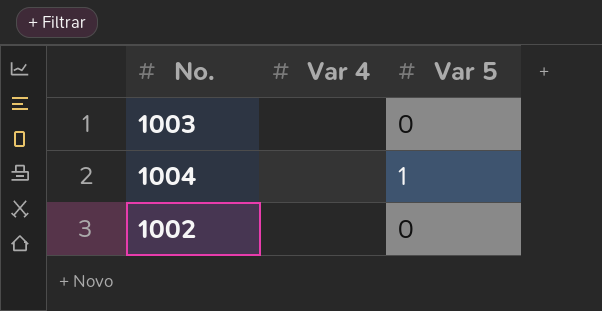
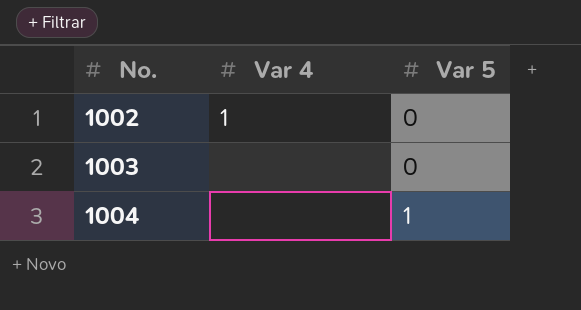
row order: none -> No. ascending
1002 | Var 4: none -> 1

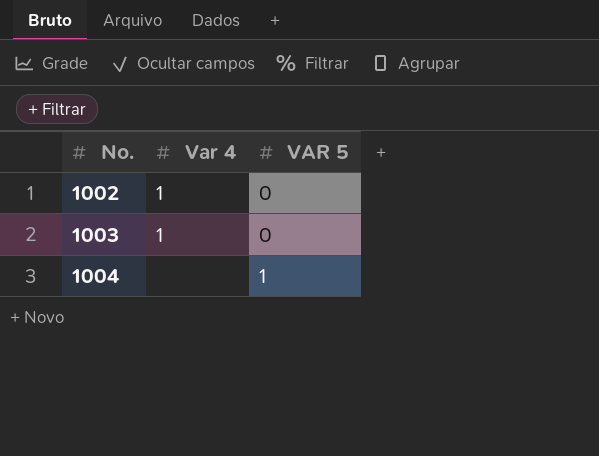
column name: Var 5 -> VAR 5
1003 | Var 4: none -> 1

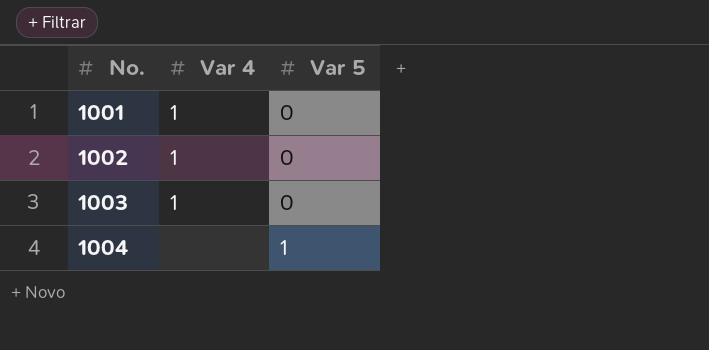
column name: VAR 5 -> Var 5
row 1001: none -> 1 | 0

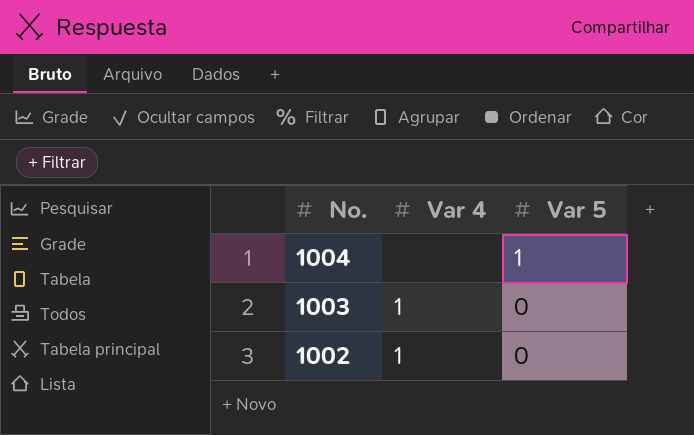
row order: No. ascending -> No. descending
row 1001: 1 | 0 -> none

